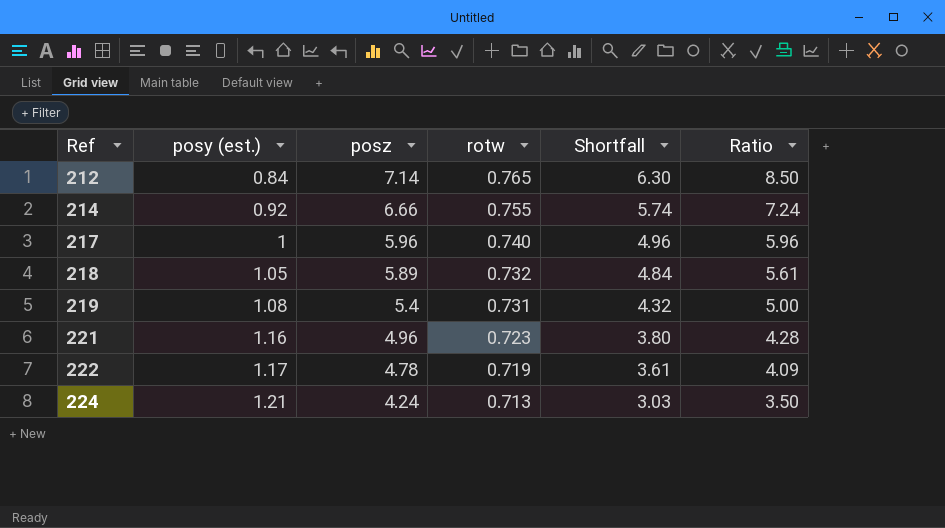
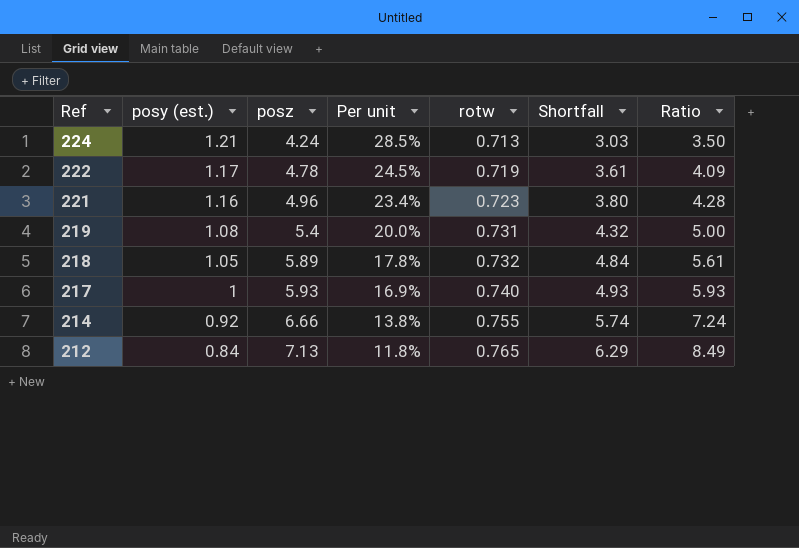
row order: Ref ascending -> Ref descending
column Per unit | formula: none -> [posy (est.)] / [posz]
217 | posz: 5.96 -> 5.93
217 | Shortfall: 4.96 -> 4.93
217 | Ratio: 5.96 -> 5.93
212 | posz: 7.14 -> 7.13
212 | Shortfall: 6.30 -> 6.29
212 | Ratio: 8.50 -> 8.49

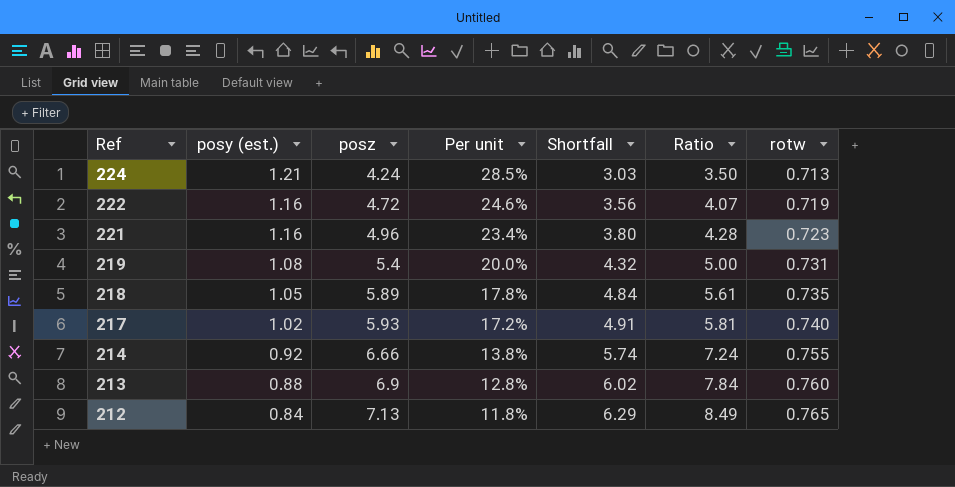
column rotw | position: 5 -> 7
222 | posy (est.): 1.17 -> 1.16
222 | posz: 4.78 -> 4.72
222 | Per unit: 24.5% -> 24.6%
222 | Shortfall: 3.61 -> 3.56
222 | Ratio: 4.09 -> 4.07
218 | rotw: 0.732 -> 0.735
217 | posy (est.): 1 -> 1.02
217 | Per unit: 16.9% -> 17.2%
217 | Shortfall: 4.93 -> 4.91
217 | Ratio: 5.93 -> 5.81
row 213: none -> 0.88 | 6.9 | 12.8% | 6.02 | 7.84 | 0.760

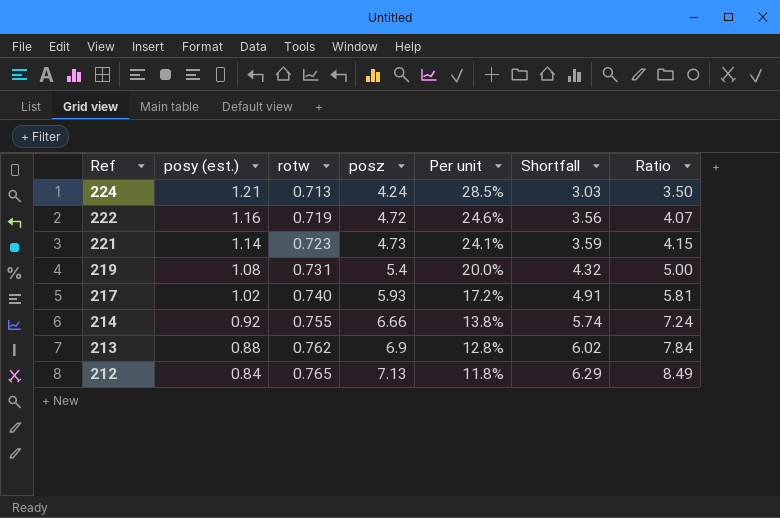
column rotw | position: 7 -> 3
row 218: 1.05 | 5.89 | 17.8% | 4.84 | 5.61 | 0.735 -> none
221 | posy (est.): 1.16 -> 1.14
221 | posz: 4.96 -> 4.73
221 | Per unit: 23.4% -> 24.1%
221 | Shortfall: 3.80 -> 3.59
221 | Ratio: 4.28 -> 4.15
213 | rotw: 0.760 -> 0.762

